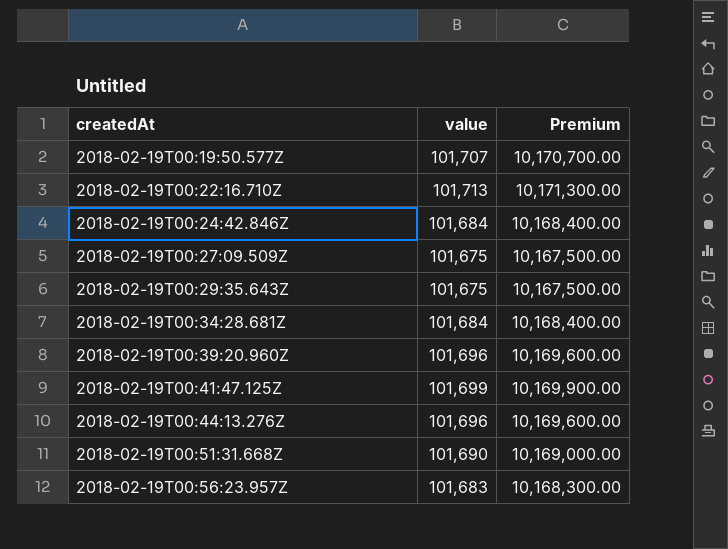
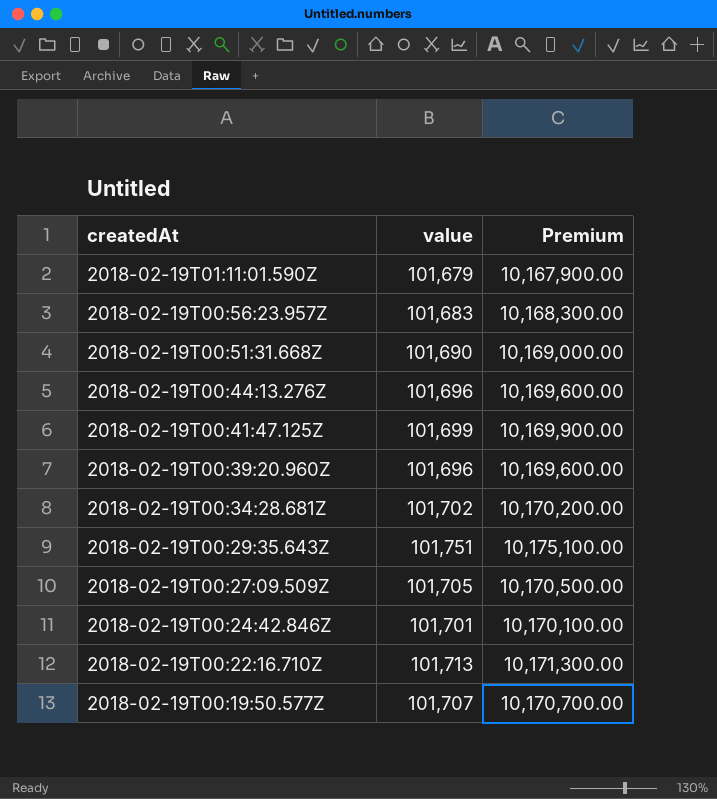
row order: createdAt ascending -> createdAt descending
row 2018-02-19T01:11:01.590Z: none -> 101,679 | 10,167,900.00
2018-02-19T00:34:28.681Z | value: 101,684 -> 101,702
2018-02-19T00:34:28.681Z | Premium: 10,168,400.00 -> 10,170,200.00
2018-02-19T00:29:35.643Z | value: 101,675 -> 101,751
2018-02-19T00:29:35.643Z | Premium: 10,167,500.00 -> 10,175,100.00
2018-02-19T00:27:09.509Z | value: 101,675 -> 101,705
2018-02-19T00:27:09.509Z | Premium: 10,167,500.00 -> 10,170,500.00
2018-02-19T00:24:42.846Z | value: 101,684 -> 101,701
2018-02-19T00:24:42.846Z | Premium: 10,168,400.00 -> 10,170,100.00

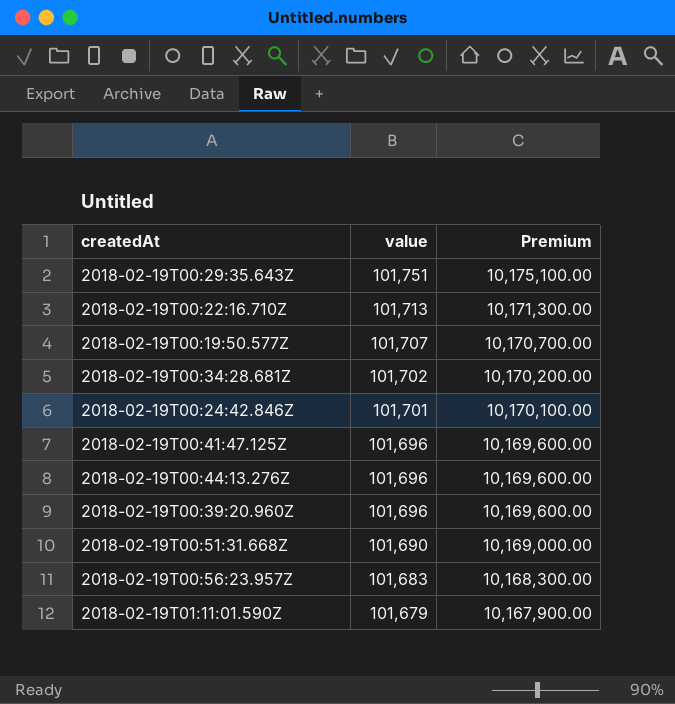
row order: createdAt descending -> value descending
row 2018-02-19T00:27:09.509Z: 101,705 | 10,170,500.00 -> none
2018-02-19T00:41:47.125Z | value: 101,699 -> 101,696
2018-02-19T00:41:47.125Z | Premium: 10,169,900.00 -> 10,169,600.00

